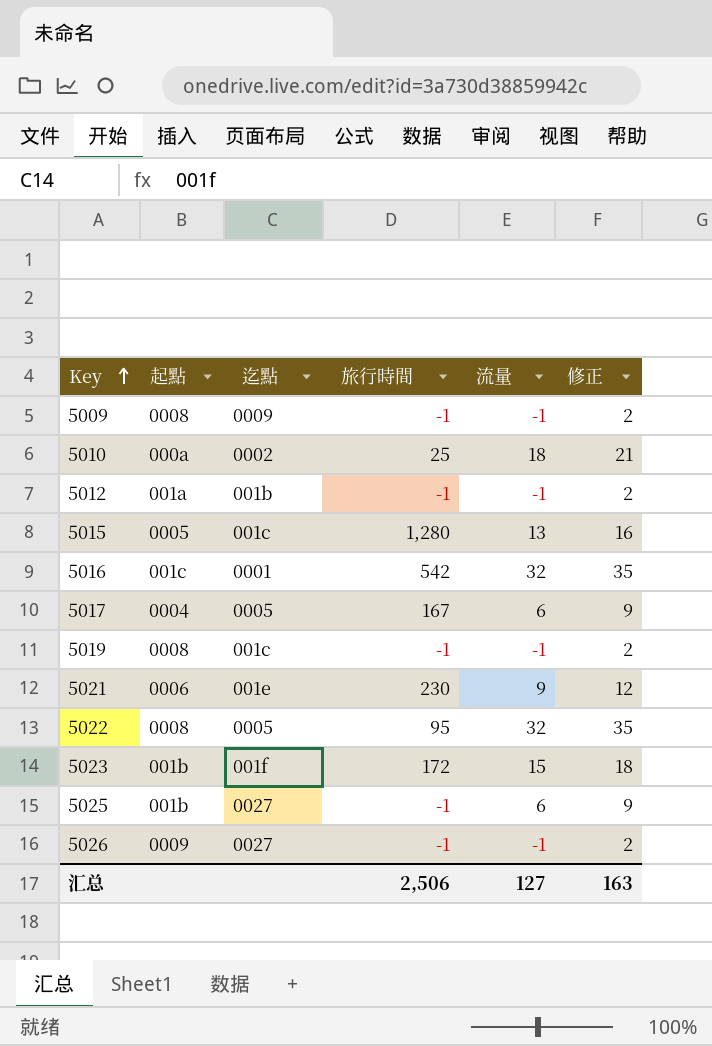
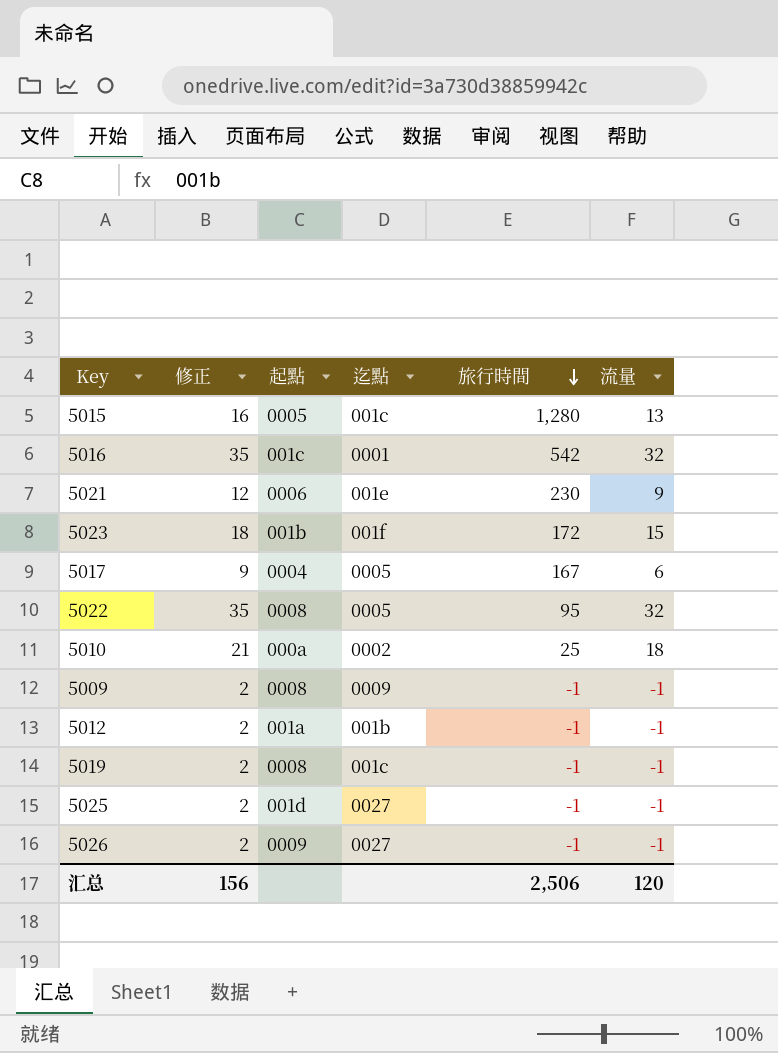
row order: Key ascending -> 旅行時間 descending
column 修正 | position: 6 -> 2
5025 | 修正: 9 -> 2
5025 | 起點: 001b -> 001d
5025 | 流量: 6 -> -1
汇总 | 修正: 163 -> 156
汇总 | 流量: 127 -> 120

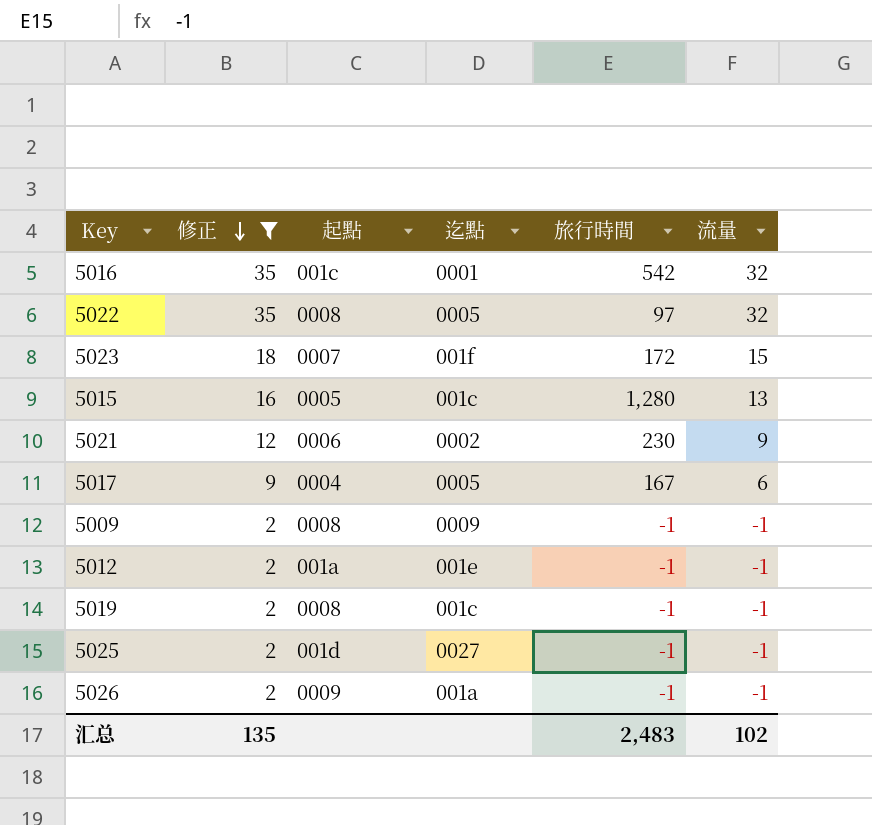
filter: none -> 修正 != 21
row order: 旅行時間 descending -> 修正 descending
5022 | 旅行時間: 95 -> 97
5023 | 起點: 001b -> 0007
5021 | 迄點: 001e -> 0002
5012 | 迄點: 001b -> 001e
5026 | 迄點: 0027 -> 001a
汇总 | 修正: 156 -> 135
汇总 | 旅行時間: 2,506 -> 2,483
汇总 | 流量: 120 -> 102

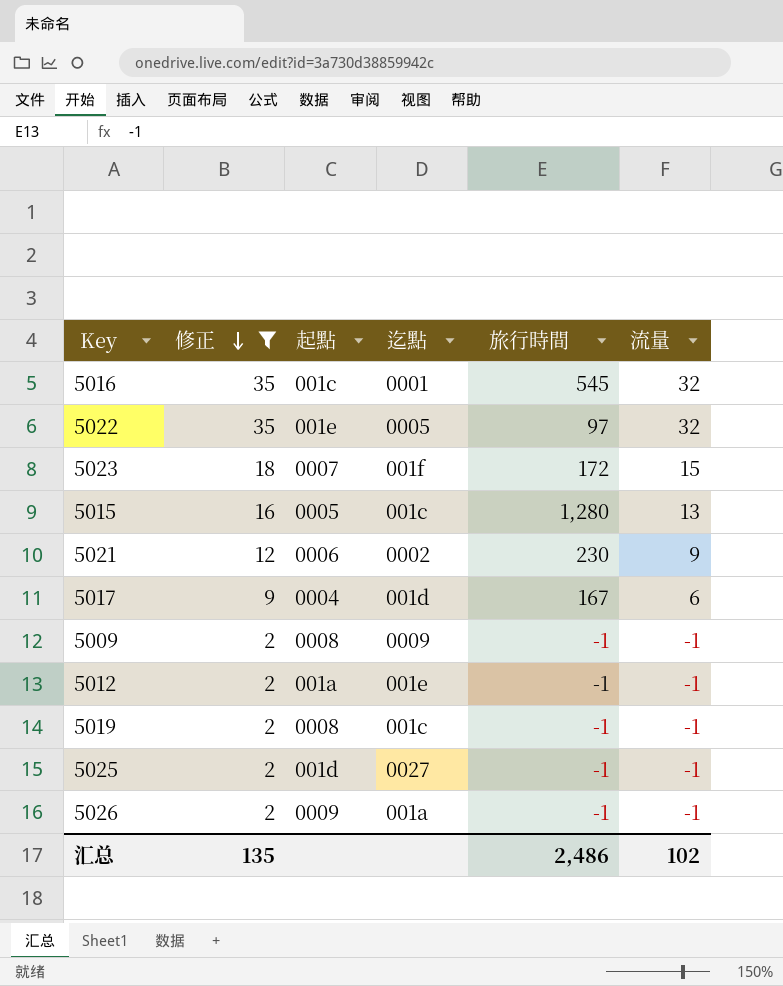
5016 | 旅行時間: 542 -> 545
5022 | 起點: 0008 -> 001e
5017 | 迄點: 0005 -> 001d
汇总 | 旅行時間: 2,483 -> 2,486

